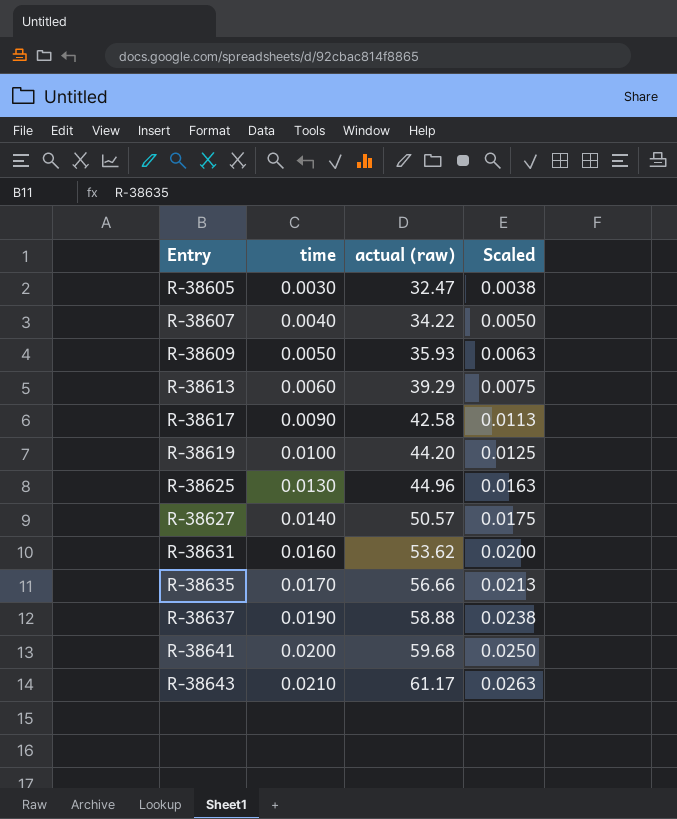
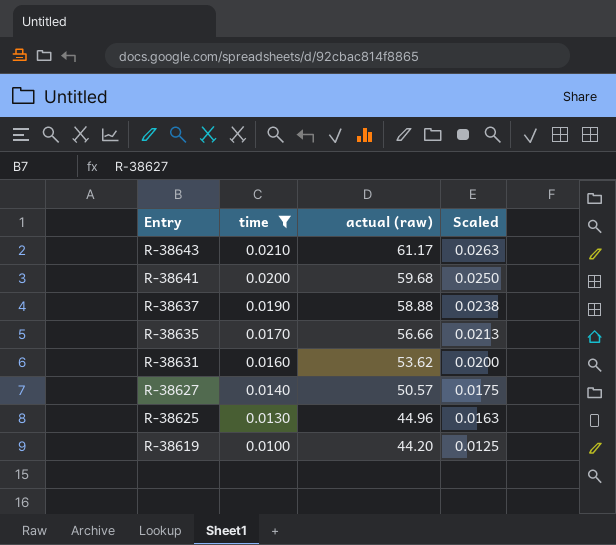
filter: none -> time >= 0.0100
row order: Entry ascending -> Entry descending

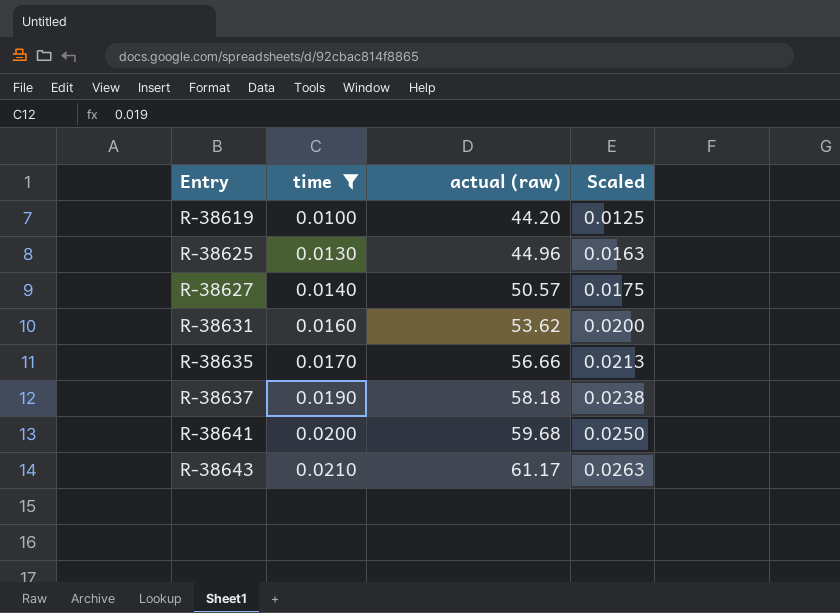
row order: Entry descending -> Entry ascending
R-38637 | actual (raw): 58.88 -> 58.18

